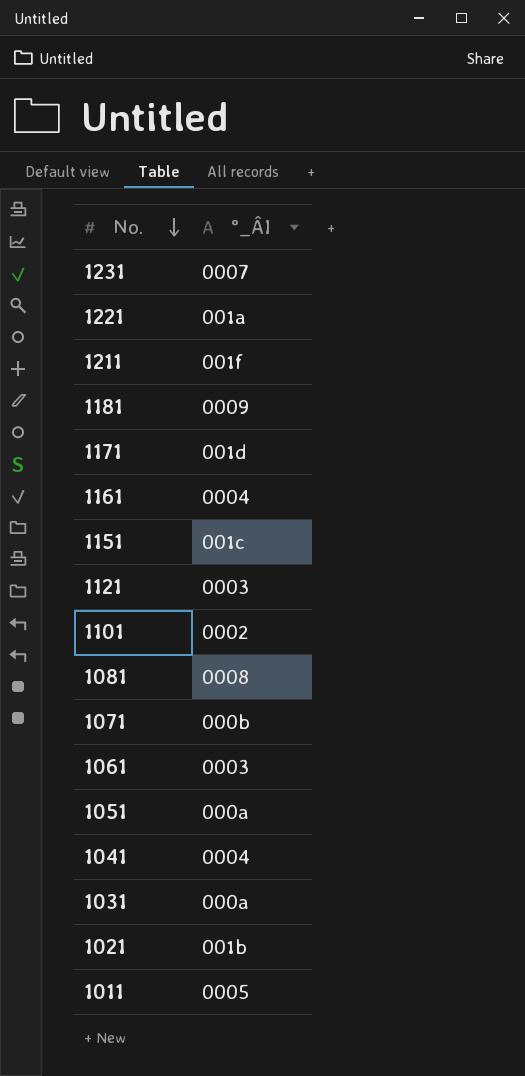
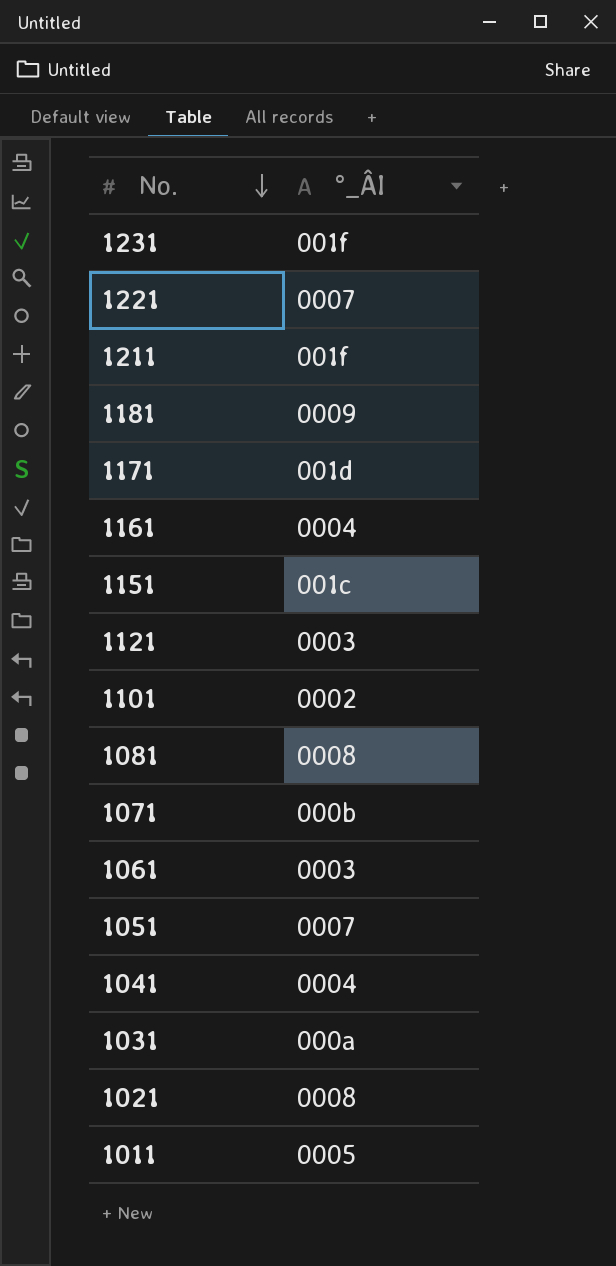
1231 | °_ÂI: 0007 -> 001f
1221 | °_ÂI: 001a -> 0007
1051 | °_ÂI: 000a -> 0007
1021 | °_ÂI: 001b -> 0008

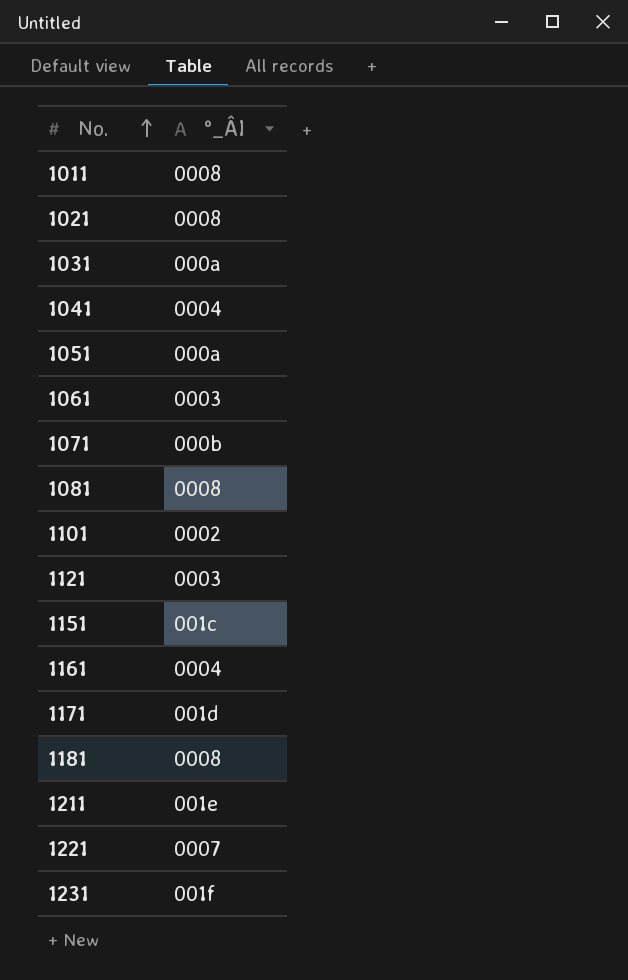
row order: No. descending -> No. ascending
1011 | °_ÂI: 0005 -> 0008
1051 | °_ÂI: 0007 -> 000a
1181 | °_ÂI: 0009 -> 0008
1211 | °_ÂI: 001f -> 001e

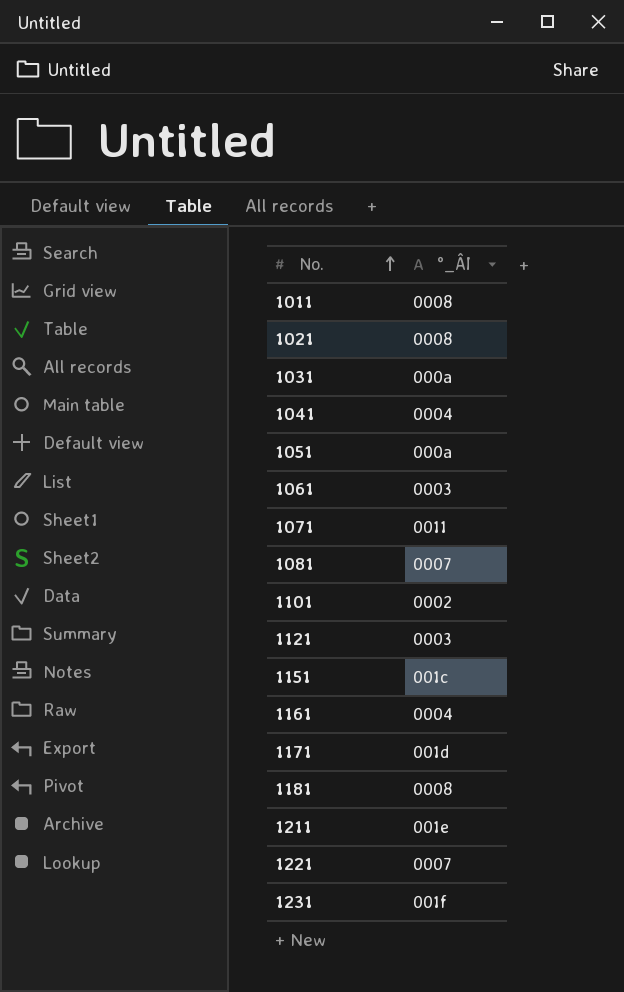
1071 | °_ÂI: 000b -> 0011
1081 | °_ÂI: 0008 -> 0007

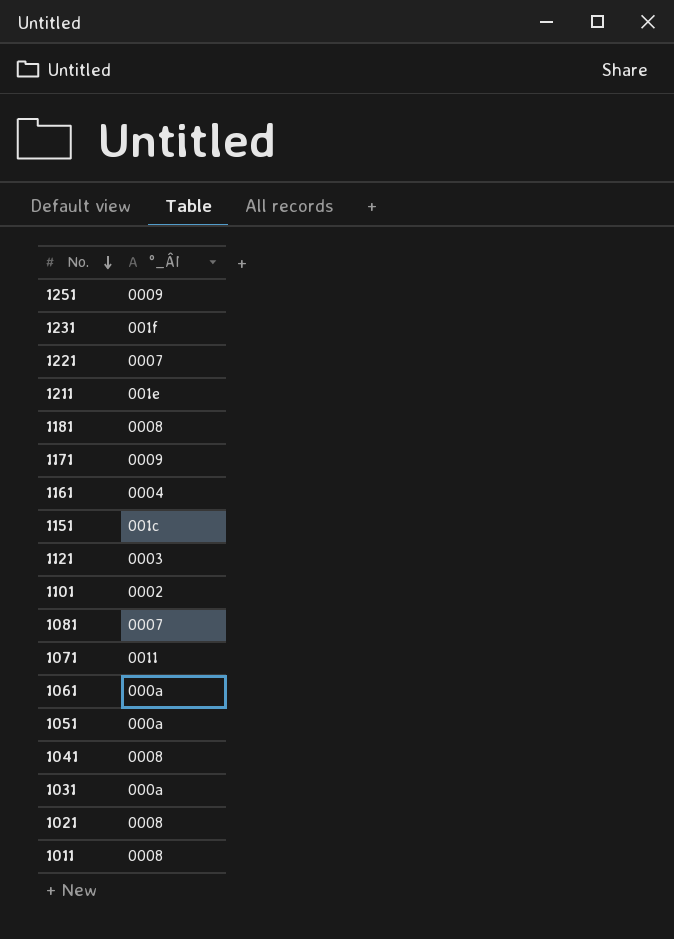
row order: No. ascending -> No. descending
row 1251: none -> 0009
1171 | °_ÂI: 001d -> 0009
1061 | °_ÂI: 0003 -> 000a
1041 | °_ÂI: 0004 -> 0008

